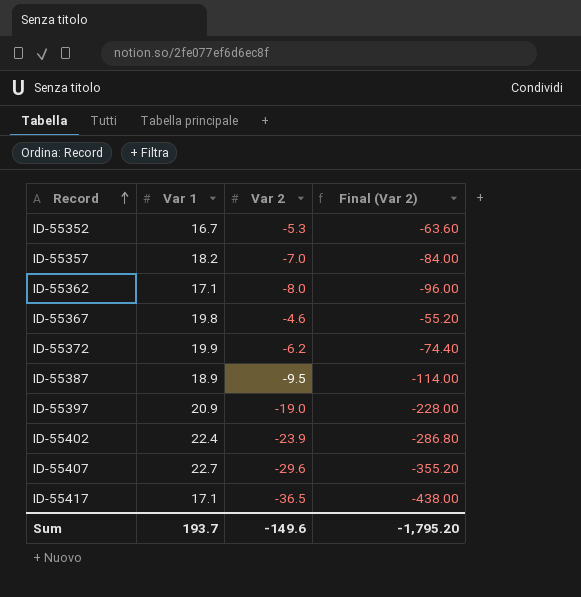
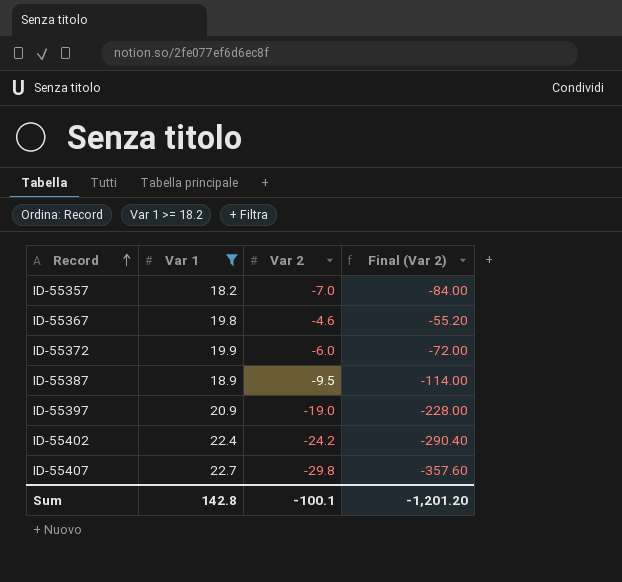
filter: none -> Var 1 >= 18.2
ID-55372 | Var 2: -6.2 -> -6.0
ID-55372 | Final (Var 2): -74.40 -> -72.00
ID-55402 | Var 2: -23.9 -> -24.2
ID-55402 | Final (Var 2): -286.80 -> -290.40
ID-55407 | Var 2: -29.6 -> -29.8
ID-55407 | Final (Var 2): -355.20 -> -357.60
Sum | Var 1: 193.7 -> 142.8
Sum | Var 2: -149.6 -> -100.1
Sum | Final (Var 2): -1,795.20 -> -1,201.20

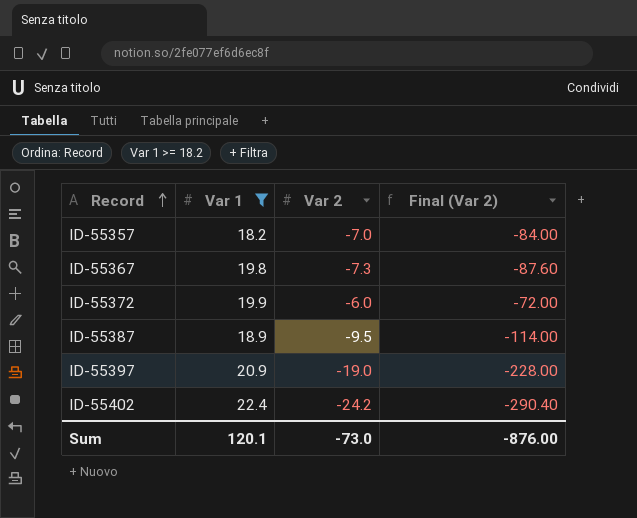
row ID-55407: 22.7 | -29.8 | -357.60 -> none
ID-55367 | Var 2: -4.6 -> -7.3
ID-55367 | Final (Var 2): -55.20 -> -87.60
Sum | Var 1: 142.8 -> 120.1
Sum | Var 2: -100.1 -> -73.0
Sum | Final (Var 2): -1,201.20 -> -876.00

